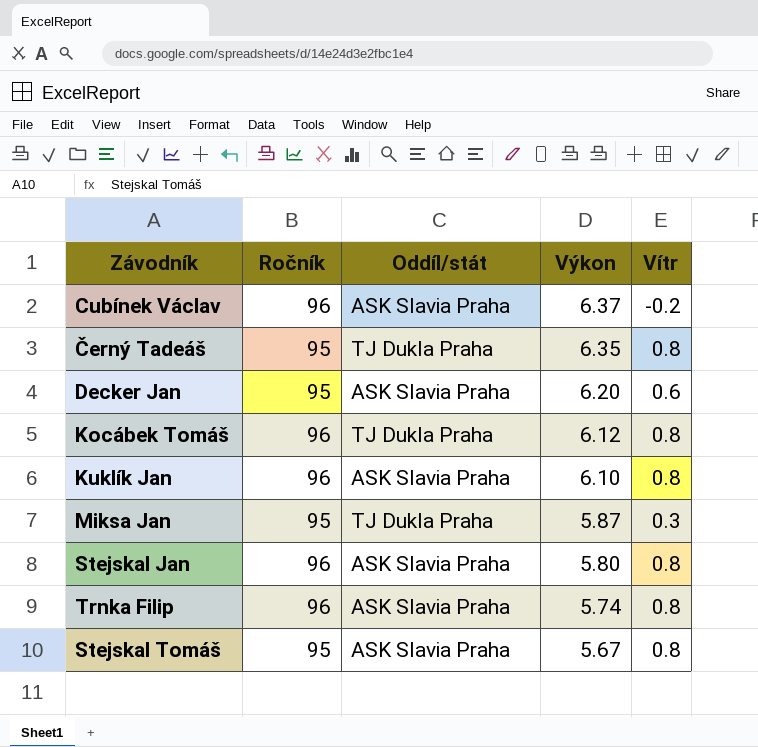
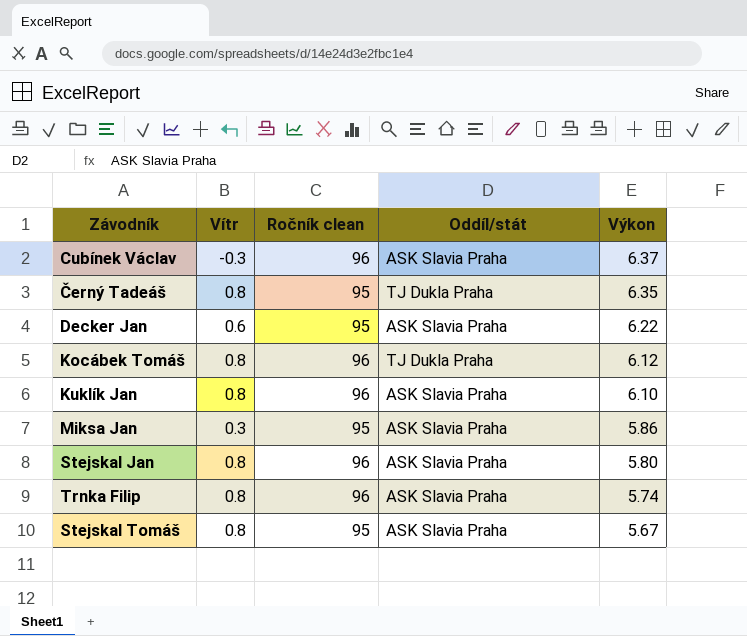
column Vítr | position: 5 -> 2
column name: Ročník -> Ročník clean
Cubínek Václav | Vítr: -0.2 -> -0.3
Decker Jan | Výkon: 6.20 -> 6.22
Miksa Jan | Oddíl/stát: TJ Dukla Praha -> ASK Slavia Praha
Miksa Jan | Výkon: 5.87 -> 5.86

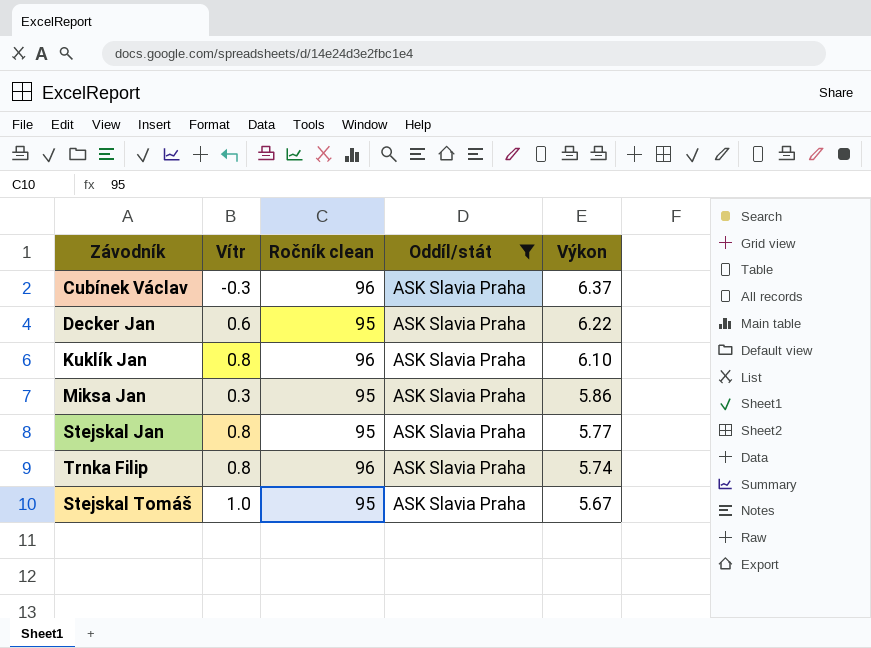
filter: none -> Oddíl/stát = ASK Slavia Praha
Stejskal Jan | Ročník clean: 96 -> 95
Stejskal Jan | Výkon: 5.80 -> 5.77
Stejskal Tomáš | Vítr: 0.8 -> 1.0

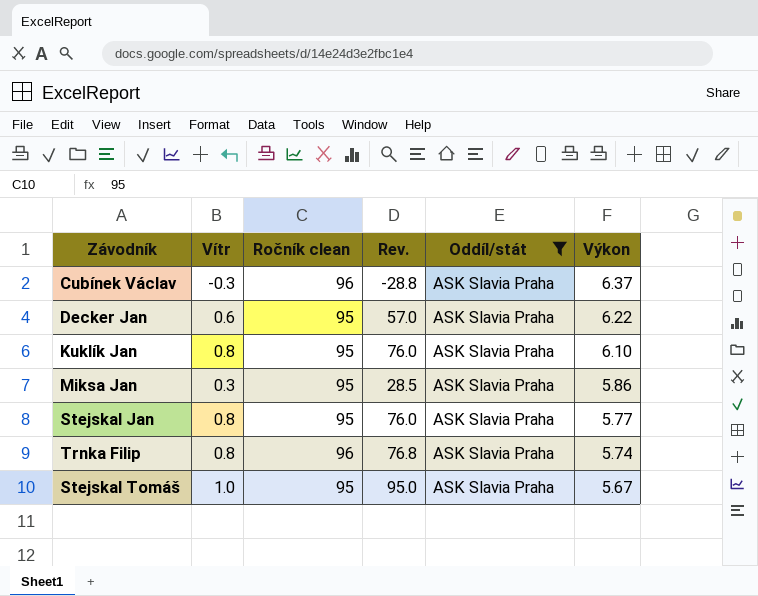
column Rev. | formula: none -> [Vítr] * [Ročník clean]
Kuklík Jan | Ročník clean: 96 -> 95

